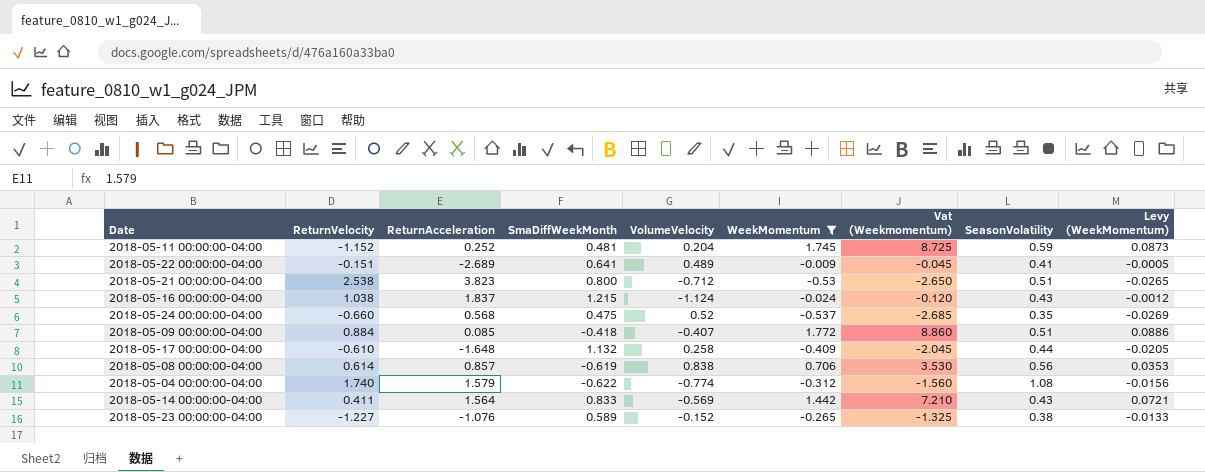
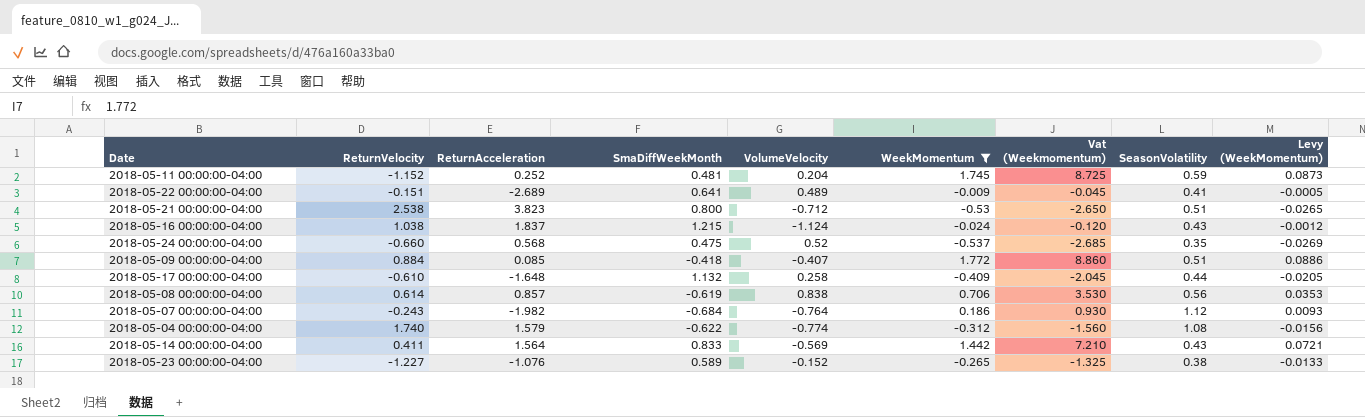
row 2018-05-07 00:00:00-04:00: none -> -0.243 | -1.982 | -0.684 | -0.764 | 0.186 | 0.930 | 1.12 | 0.0093

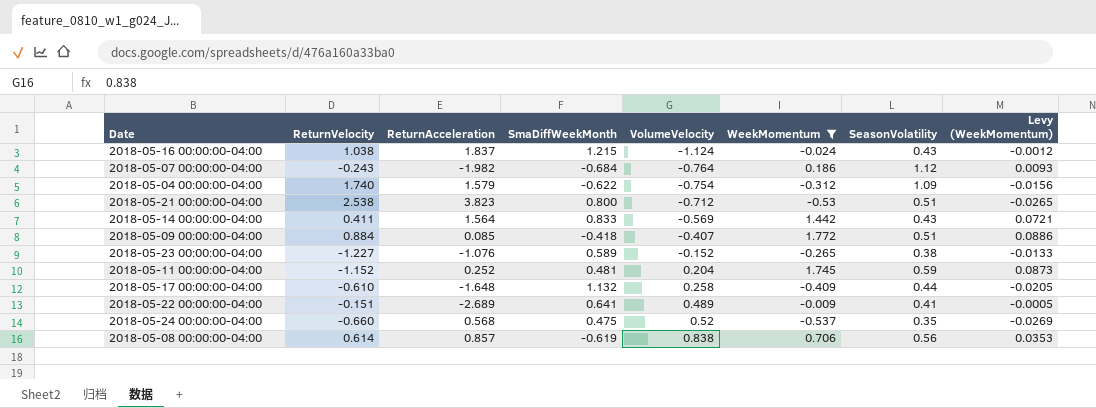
row order: none -> VolumeVelocity ascending
column Vat (Weekmomentum) | formula: [WeekMomentum] * 5 -> none
2018-05-04 00:00:00-04:00 | VolumeVelocity: -0.774 -> -0.754
2018-05-04 00:00:00-04:00 | SeasonVolatility: 1.08 -> 1.09

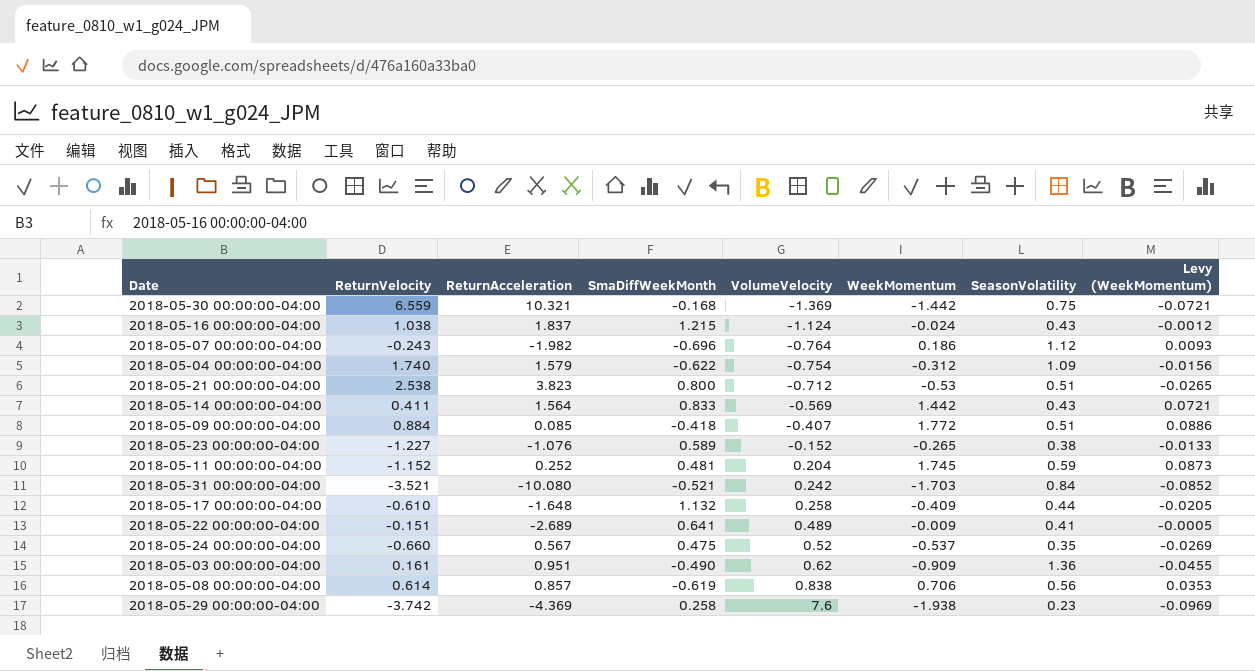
filter: WeekMomentum >= -0.537 -> none
2018-05-07 00:00:00-04:00 | SmaDiffWeekMonth: -0.684 -> -0.696
2018-05-24 00:00:00-04:00 | ReturnAcceleration: 0.568 -> 0.567

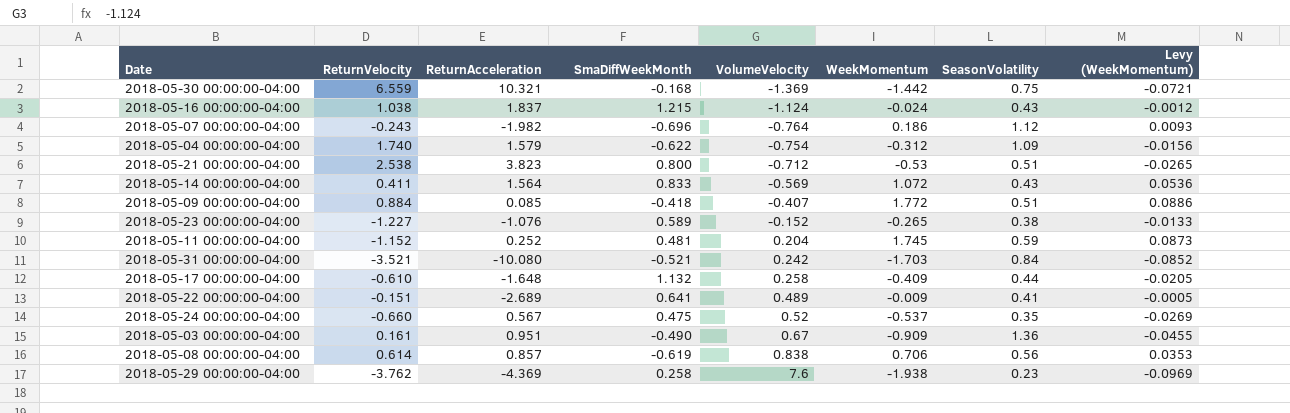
2018-05-14 00:00:00-04:00 | WeekMomentum: 1.442 -> 1.072
2018-05-14 00:00:00-04:00 | Levy (WeekMomentum): 0.0721 -> 0.0536
2018-05-03 00:00:00-04:00 | VolumeVelocity: 0.62 -> 0.67
2018-05-29 00:00:00-04:00 | ReturnVelocity: -3.742 -> -3.762

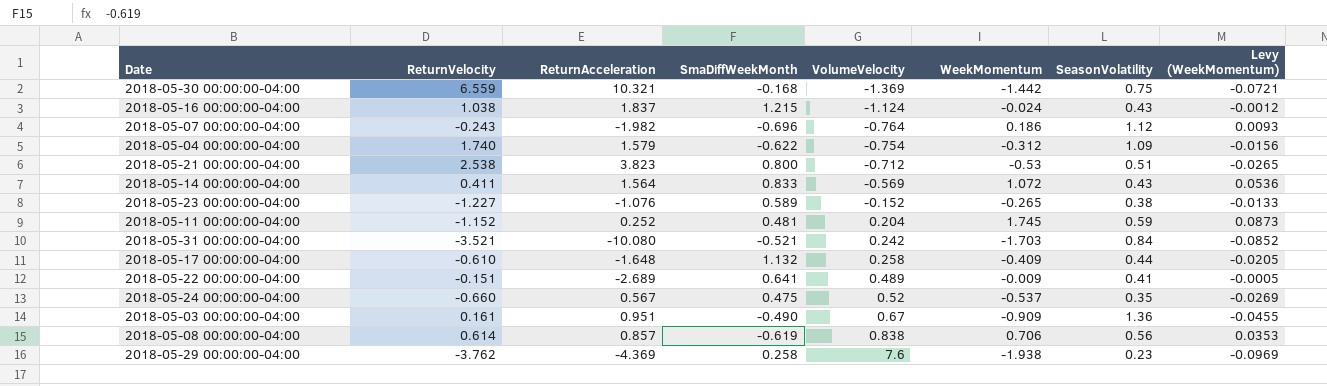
row 2018-05-09 00:00:00-04:00: 0.884 | 0.085 | -0.418 | -0.407 | 1.772 | 0.51 | 0.0886 -> none

